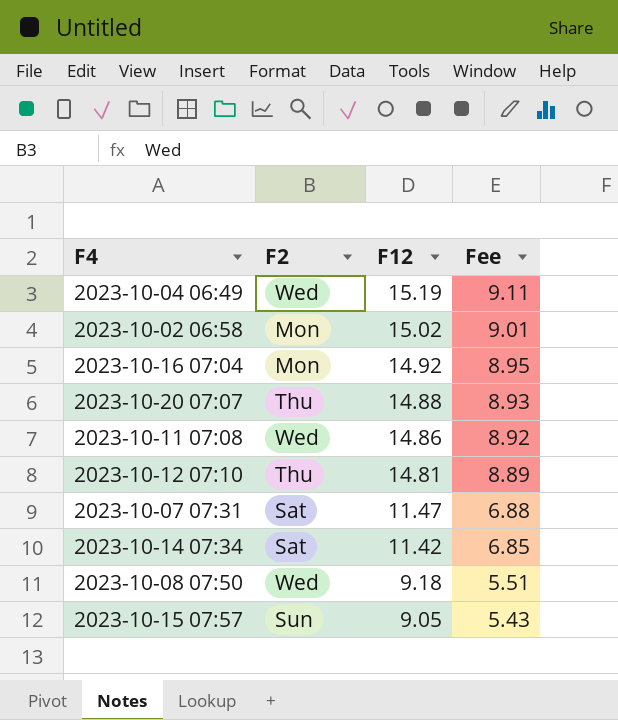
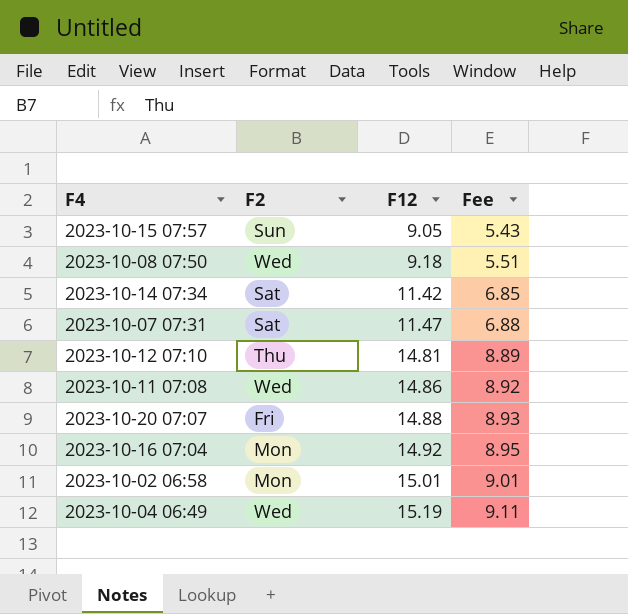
row order: F12 descending -> F12 ascending
2023-10-20 07:07 | F2: Thu -> Fri
2023-10-02 06:58 | F12: 15.02 -> 15.01

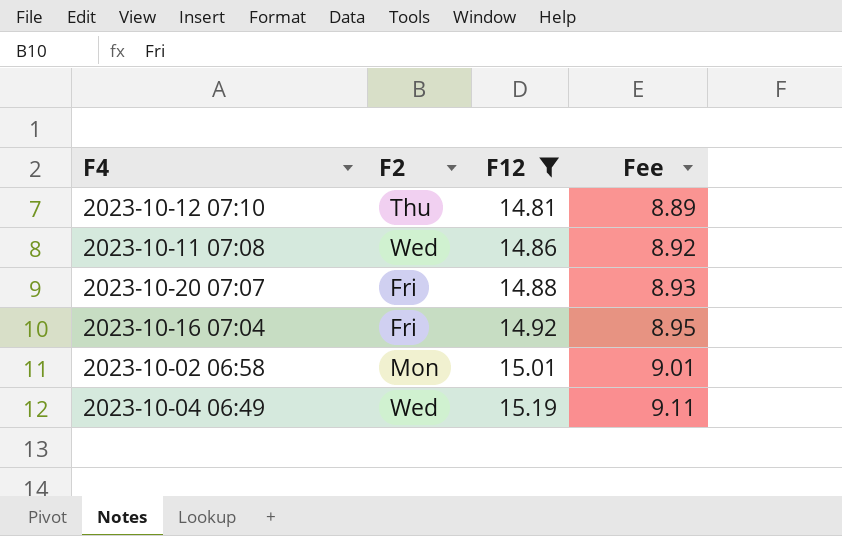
filter: none -> F12 >= 14.81
2023-10-16 07:04 | F2: Mon -> Fri

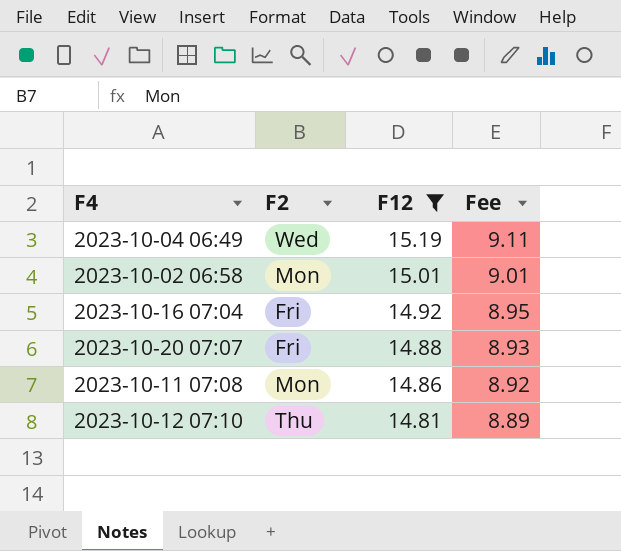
row order: F12 ascending -> F12 descending
2023-10-11 07:08 | F2: Wed -> Mon

